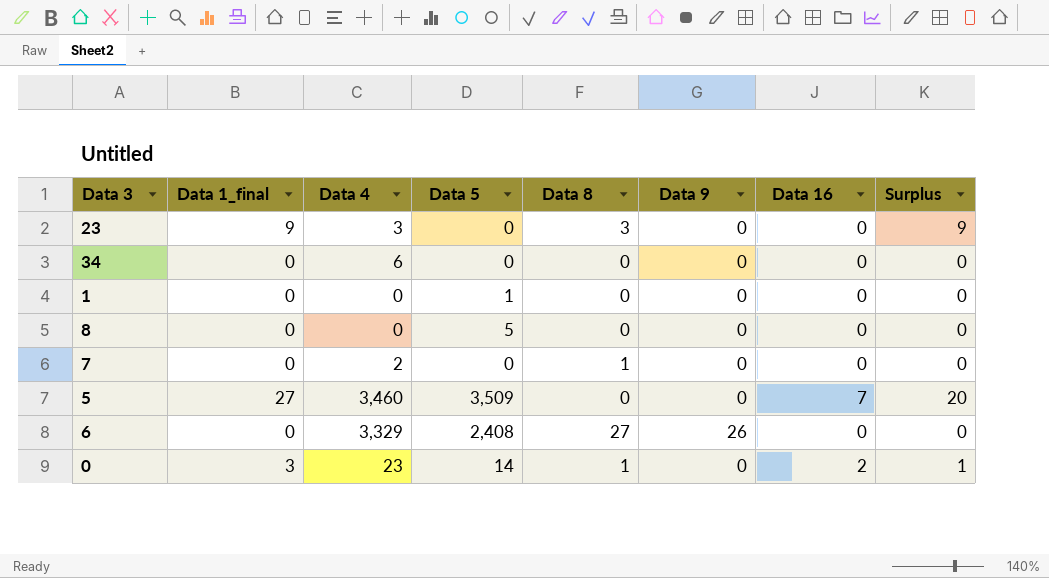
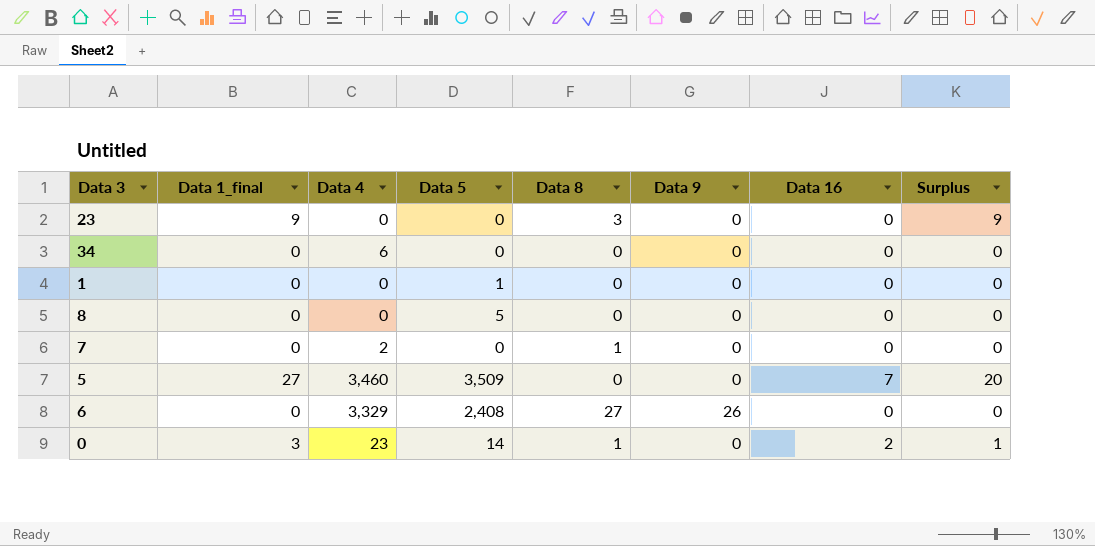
23 | Data 4: 3 -> 0

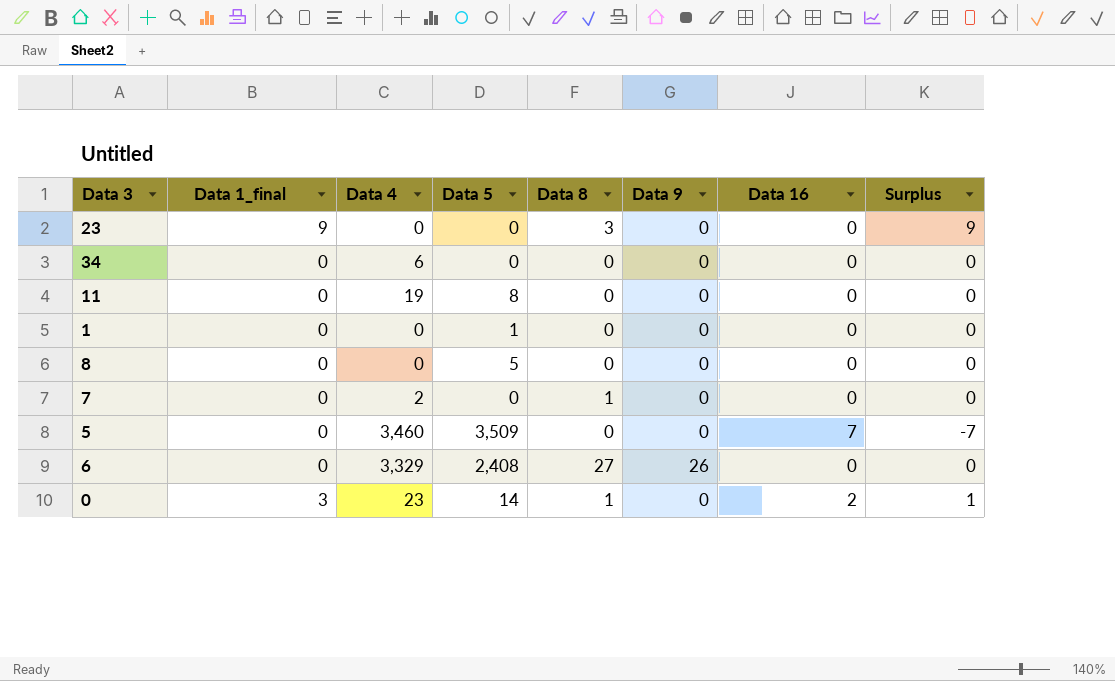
row 11: none -> 0 | 19 | 8 | 0 | 0 | 0 | 0
5 | Data 1_final: 27 -> 0
5 | Surplus: 20 -> -7

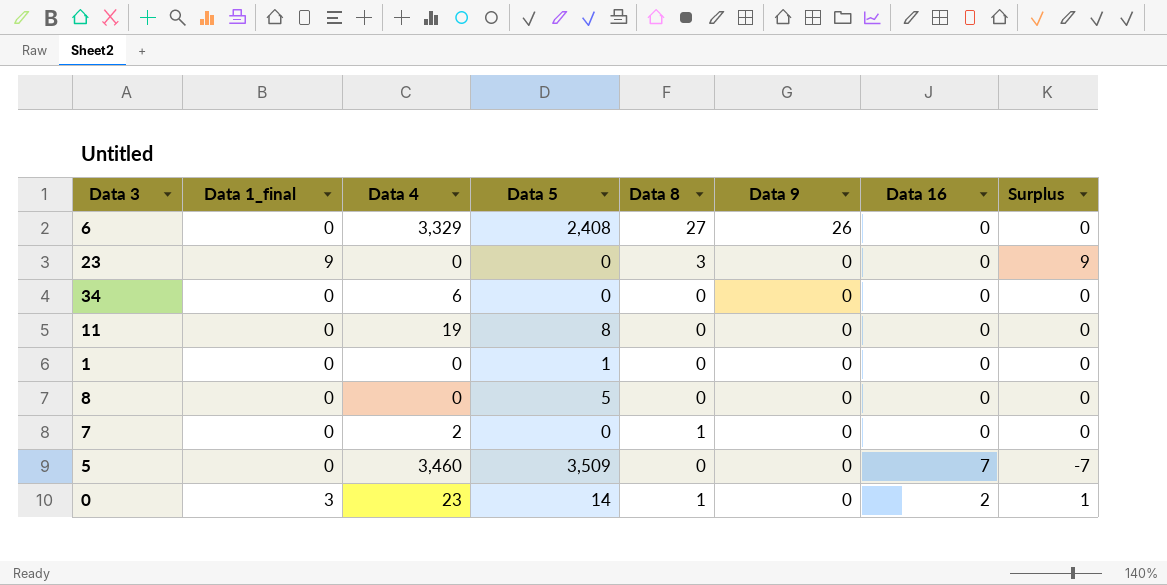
row order: none -> Data 9 descending

